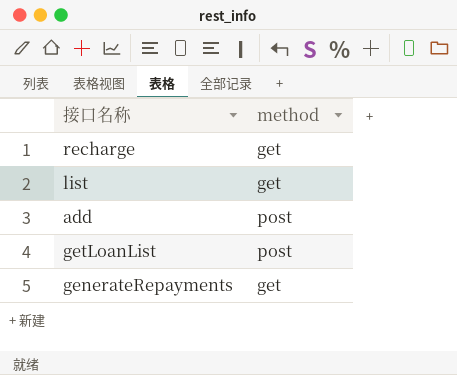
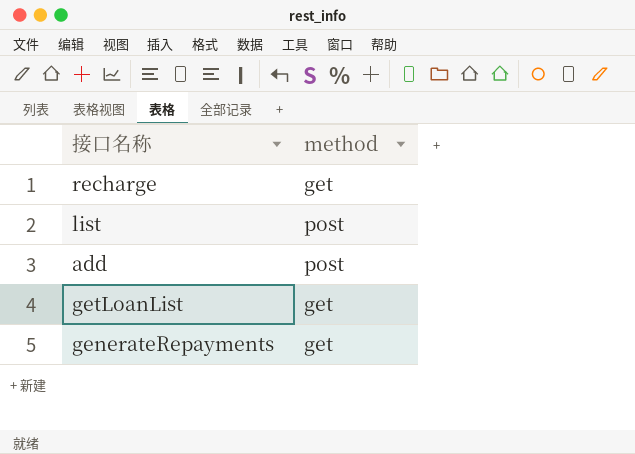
list | method: get -> post
getLoanList | method: post -> get

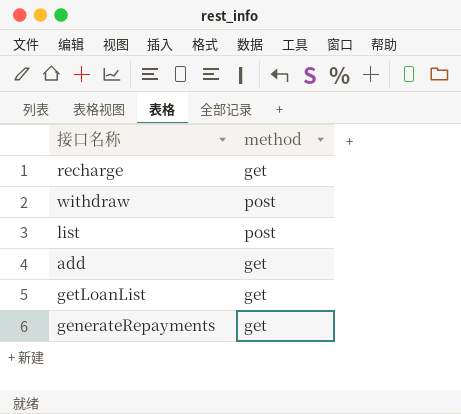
row withdraw: none -> post
add | method: post -> get

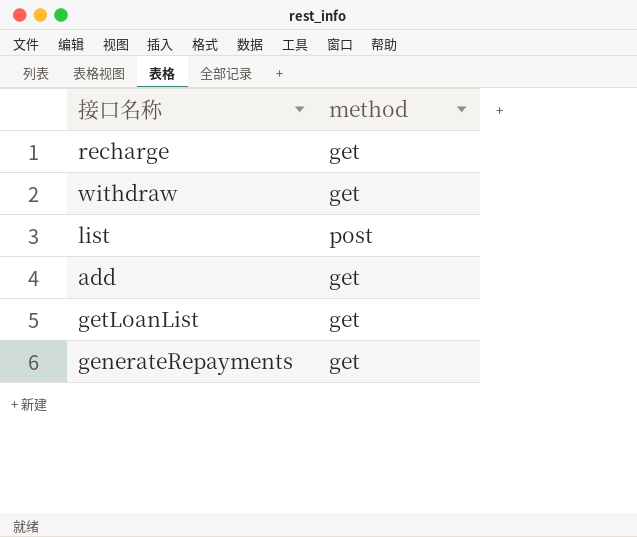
withdraw | method: post -> get

